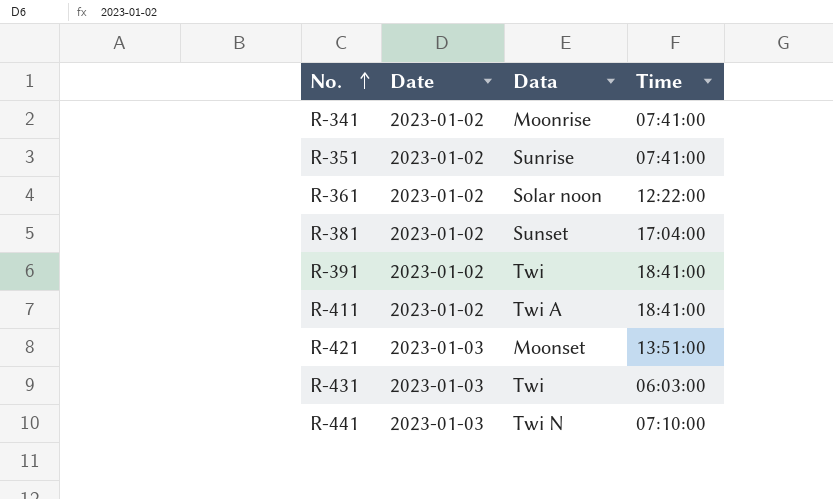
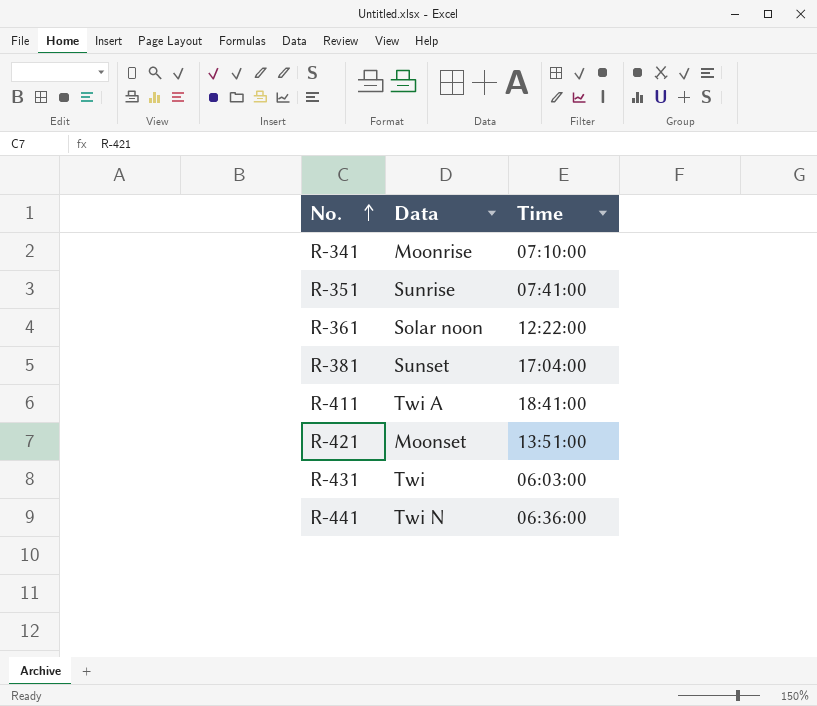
column Date | position: 2 -> none
row R-391: 2023-01-02 | Twi | 18:41:00 -> none
R-341 | Time: 07:41:00 -> 07:10:00
R-441 | Time: 07:10:00 -> 06:36:00

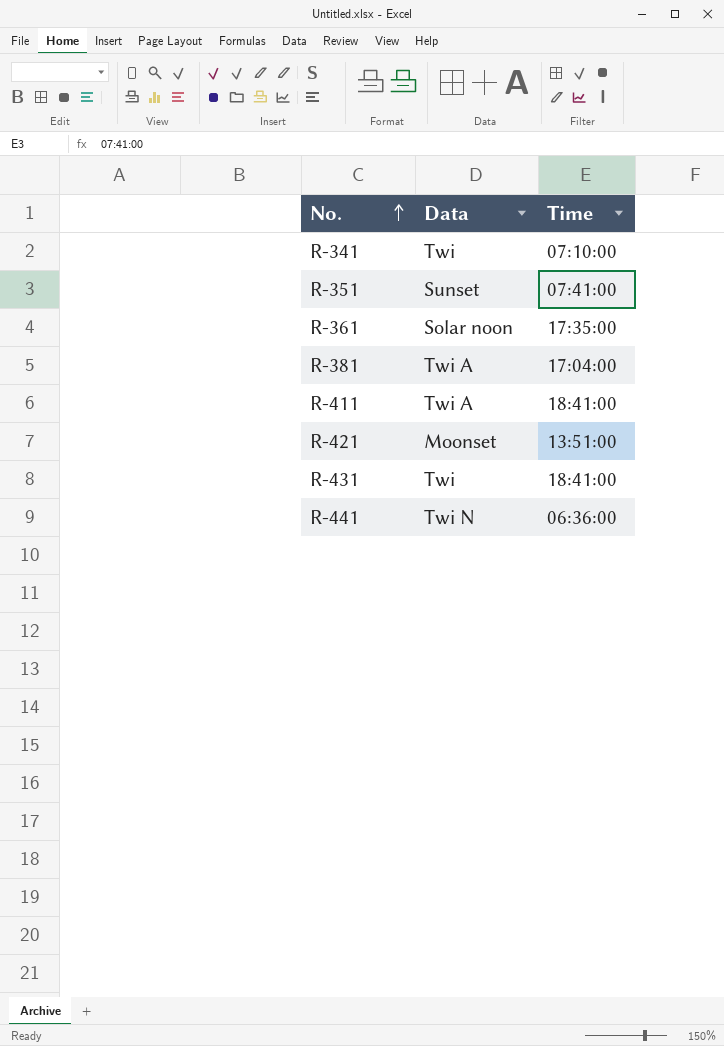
R-341 | Data: Moonrise -> Twi
R-351 | Data: Sunrise -> Sunset
R-361 | Time: 12:22:00 -> 17:35:00
R-381 | Data: Sunset -> Twi A
R-431 | Time: 06:03:00 -> 18:41:00

